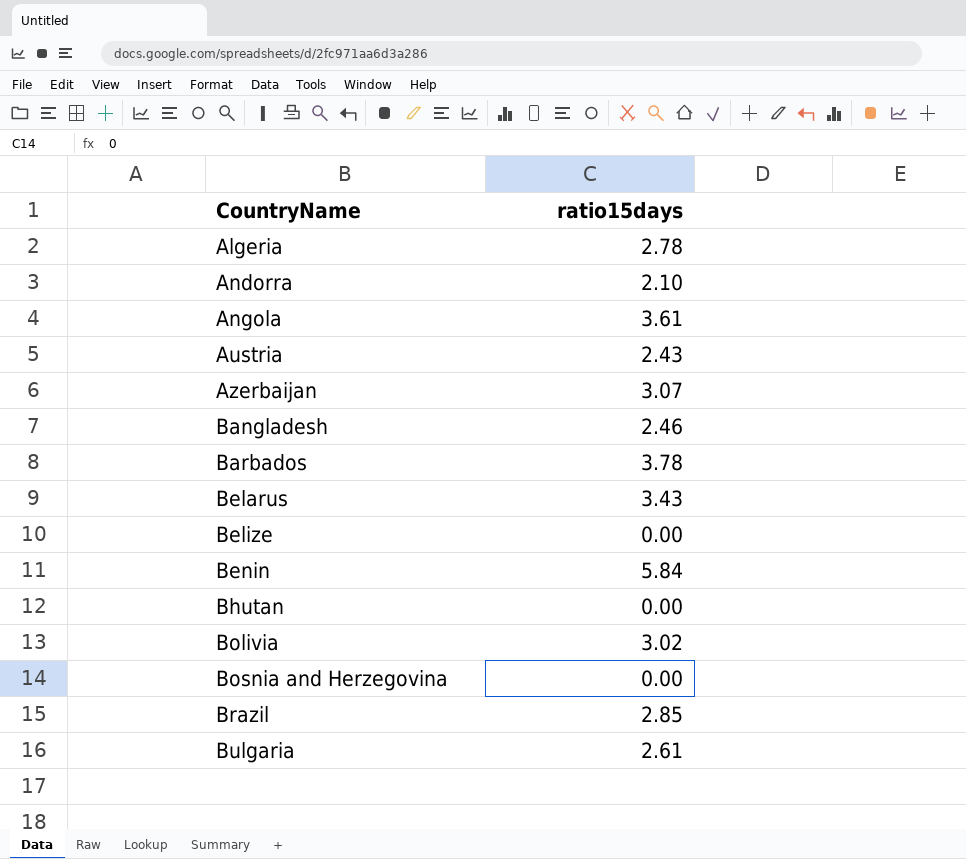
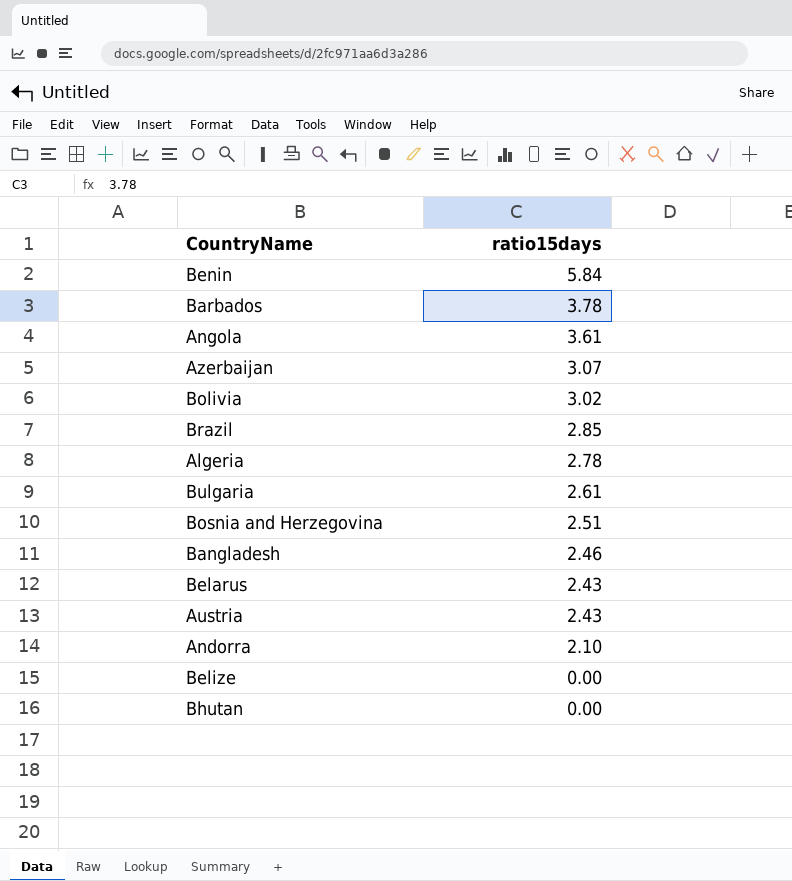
row order: CountryName ascending -> ratio15days descending
Bosnia and Herzegovina | ratio15days: 0.00 -> 2.51
Belarus | ratio15days: 3.43 -> 2.43

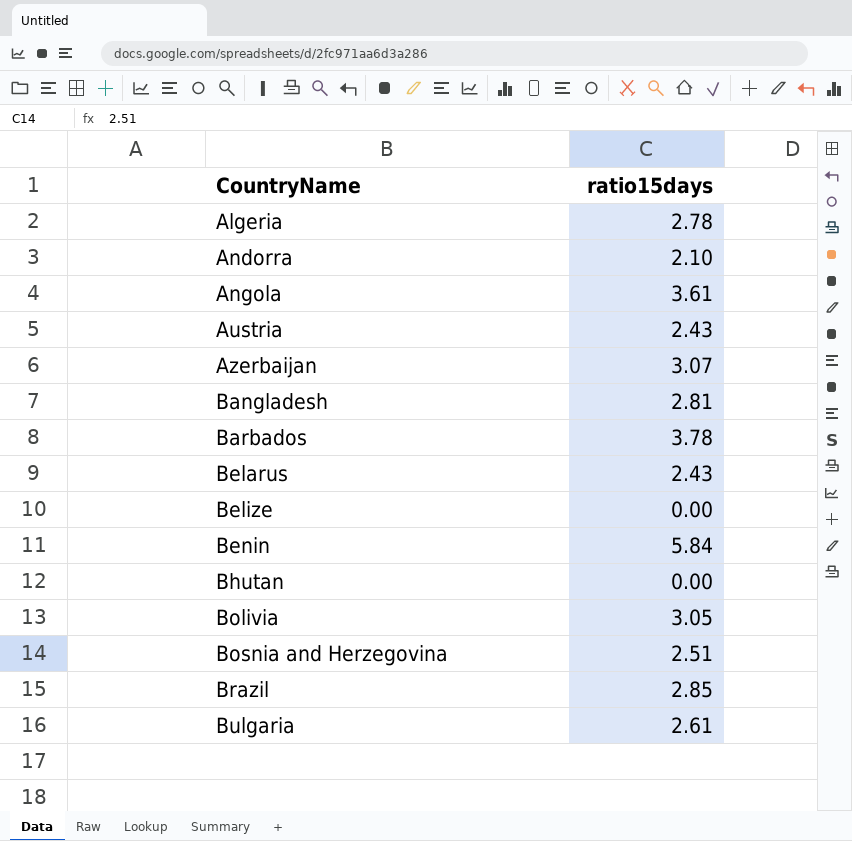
row order: ratio15days descending -> CountryName ascending
Bangladesh | ratio15days: 2.46 -> 2.81
Bolivia | ratio15days: 3.02 -> 3.05

